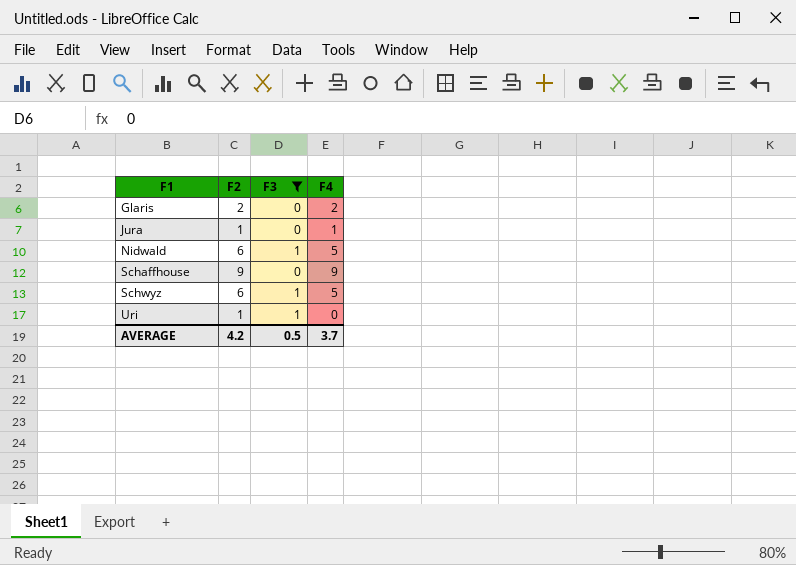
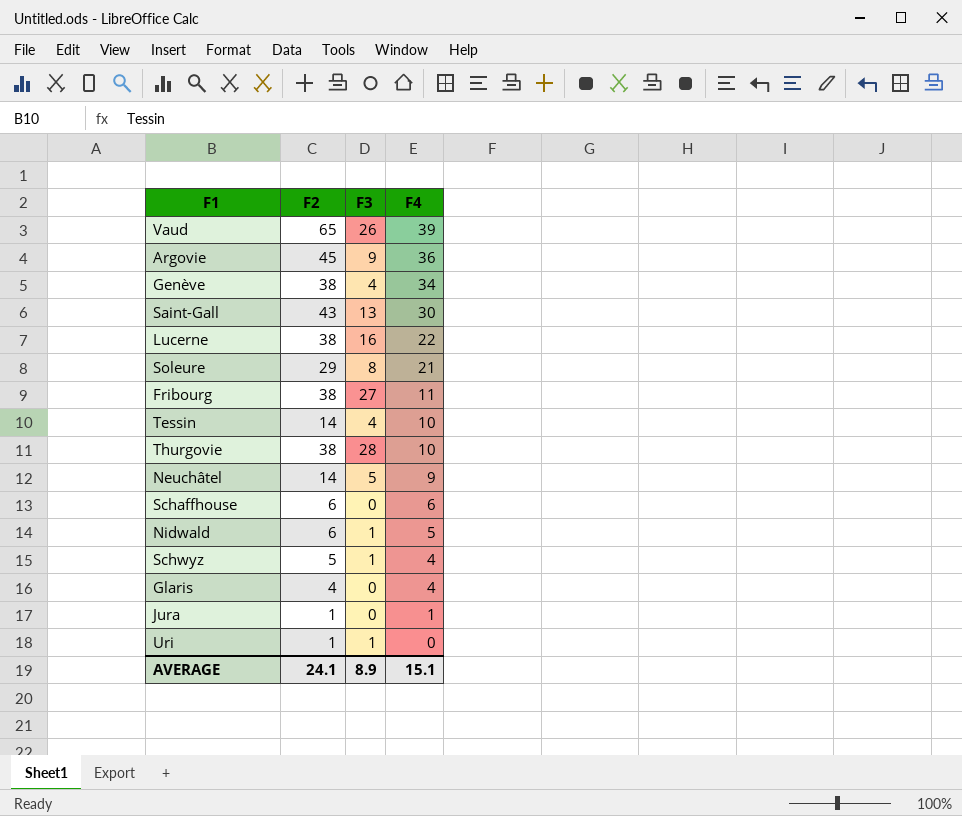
filter: F3 <= 1 -> none
row order: F1 ascending -> F4 descending
Schaffhouse | F2: 9 -> 6
Schaffhouse | F4: 9 -> 6
Schwyz | F2: 6 -> 5
Schwyz | F4: 5 -> 4
Glaris | F2: 2 -> 4
Glaris | F4: 2 -> 4
AVERAGE | F2: 4.2 -> 24.1
AVERAGE | F3: 0.5 -> 8.9
AVERAGE | F4: 3.7 -> 15.1

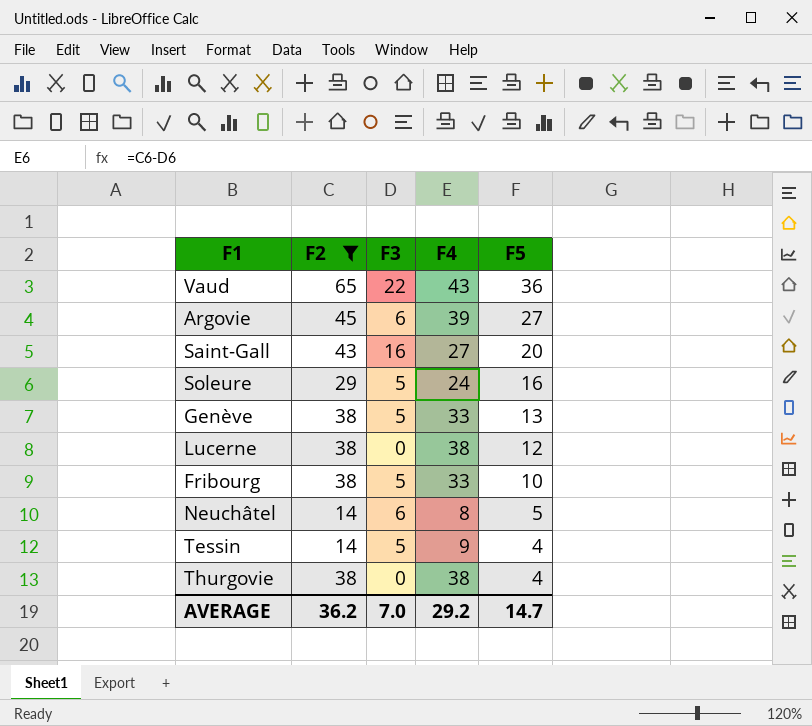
filter: none -> F2 >= 14
row order: F4 descending -> F5 descending
column F5 | position: none -> 5
Vaud | F3: 26 -> 22
Vaud | F4: 39 -> 43
Argovie | F3: 9 -> 6
Argovie | F4: 36 -> 39
Saint-Gall | F3: 13 -> 16
Saint-Gall | F4: 30 -> 27
Soleure | F3: 8 -> 5
Soleure | F4: 21 -> 24
Genève | F3: 4 -> 5
Genève | F4: 34 -> 33
Lucerne | F3: 16 -> 0
Lucerne | F4: 22 -> 38
Fribourg | F3: 27 -> 5
Fribourg | F4: 11 -> 33
Neuchâtel | F3: 5 -> 6
Neuchâtel | F4: 9 -> 8
Tessin | F3: 4 -> 5
Tessin | F4: 10 -> 9
Thurgovie | F3: 28 -> 0
Thurgovie | F4: 10 -> 38
AVERAGE | F2: 24.1 -> 36.2
AVERAGE | F3: 8.9 -> 7.0
AVERAGE | F4: 15.1 -> 29.2

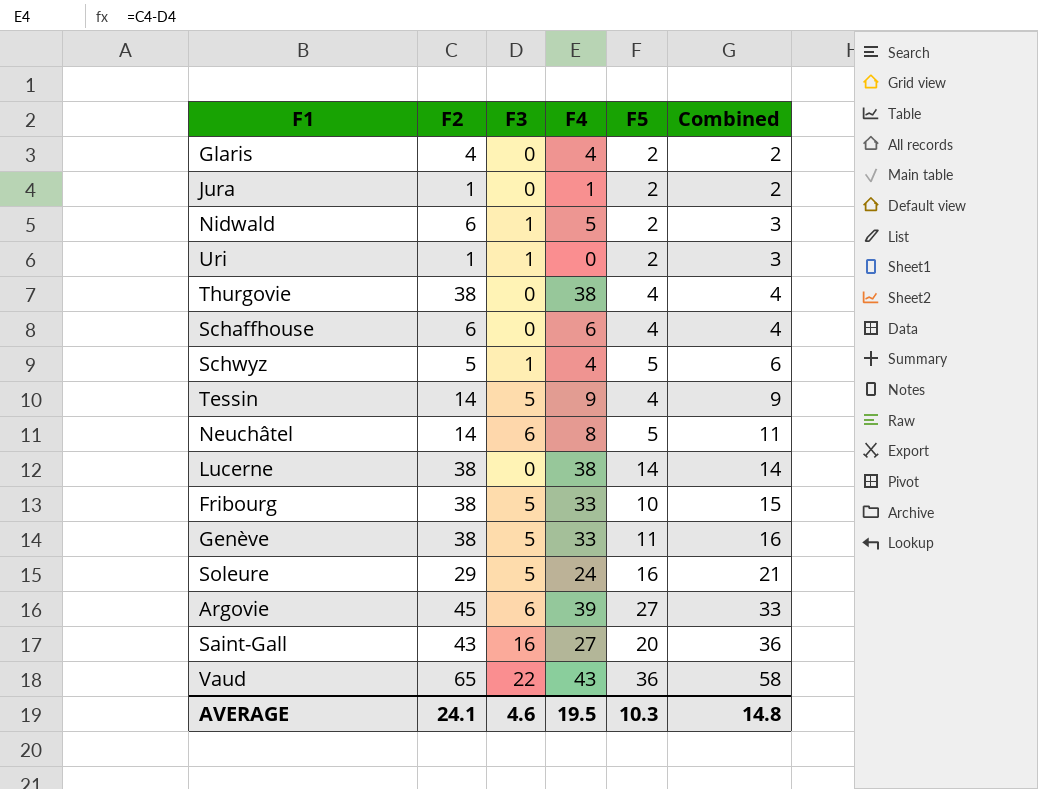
filter: F2 >= 14 -> none
row order: F5 descending -> Combined ascending
column Combined | formula: none -> [F3] + [F5]
Lucerne | F5: 12 -> 14
Genève | F5: 13 -> 11
AVERAGE | F2: 36.2 -> 24.1
AVERAGE | F3: 7.0 -> 4.6
AVERAGE | F4: 29.2 -> 19.5
AVERAGE | F5: 14.7 -> 10.3

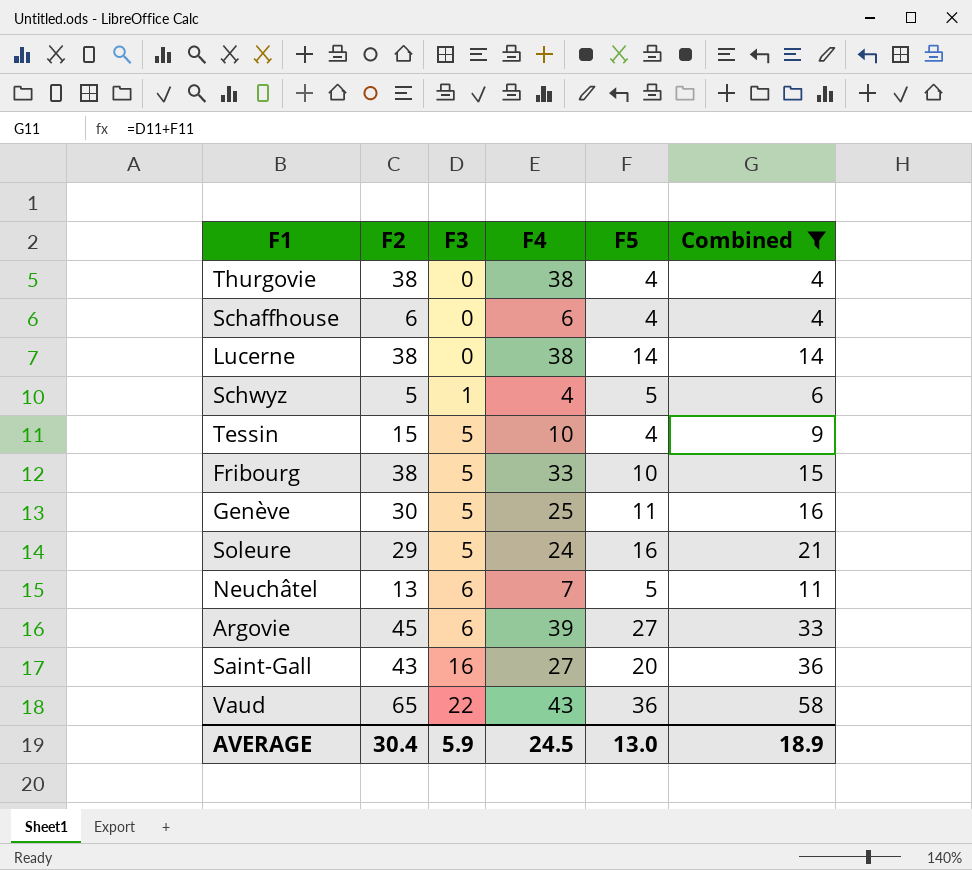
filter: none -> Combined >= 4
row order: Combined ascending -> F3 ascending
Tessin | F2: 14 -> 15
Tessin | F4: 9 -> 10
Genève | F2: 38 -> 30
Genève | F4: 33 -> 25
Neuchâtel | F2: 14 -> 13
Neuchâtel | F4: 8 -> 7
AVERAGE | F2: 24.1 -> 30.4
AVERAGE | F3: 4.6 -> 5.9
AVERAGE | F4: 19.5 -> 24.5
AVERAGE | F5: 10.3 -> 13.0
AVERAGE | Combined: 14.8 -> 18.9

